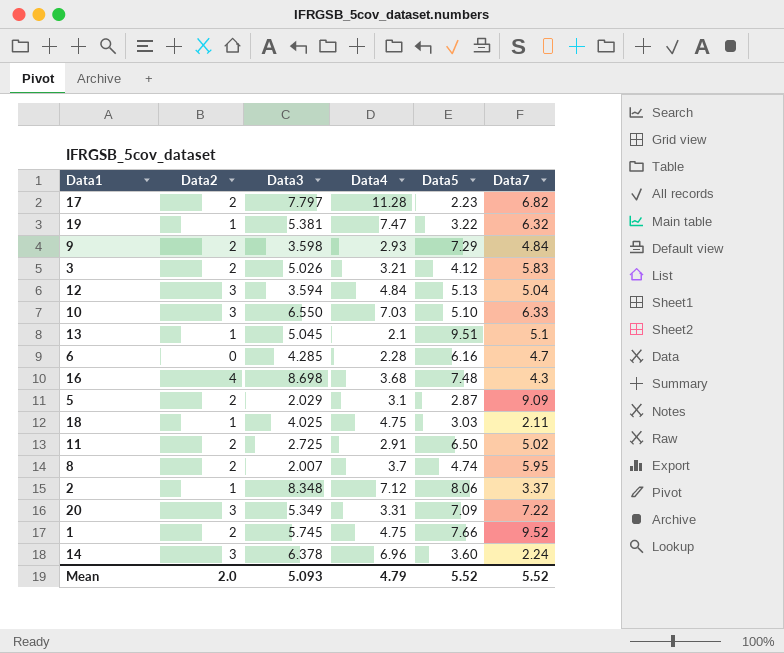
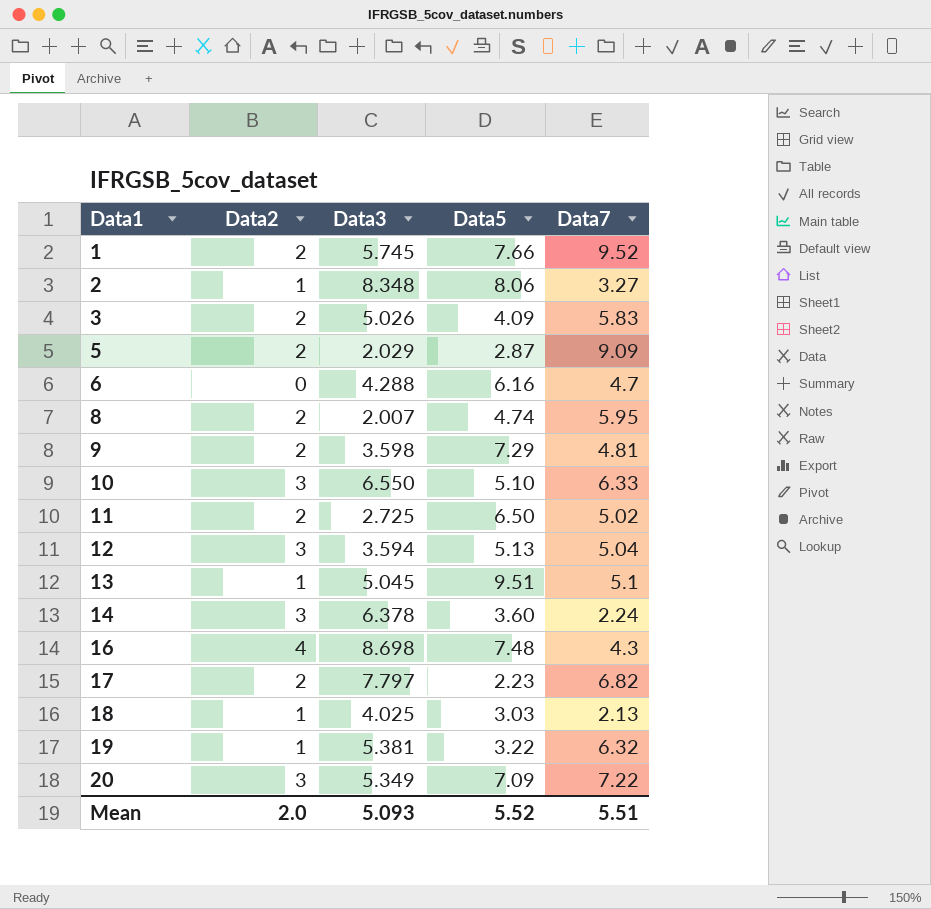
row order: none -> Data1 ascending
column Data4 | position: 4 -> none
2 | Data7: 3.37 -> 3.27
3 | Data5: 4.12 -> 4.09
6 | Data3: 4.285 -> 4.288
9 | Data7: 4.84 -> 4.81
18 | Data7: 2.11 -> 2.13
Mean | Data7: 5.52 -> 5.51

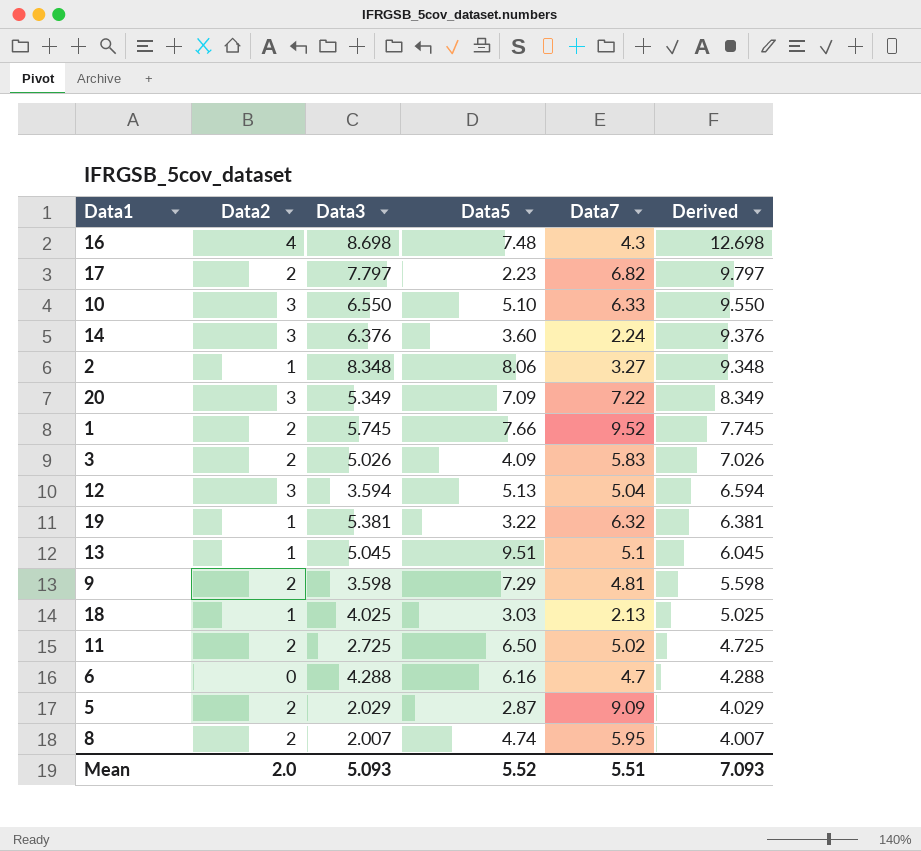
row order: Data1 ascending -> Derived descending
column Derived | formula: none -> [Data2] + [Data3]
14 | Data3: 6.378 -> 6.376

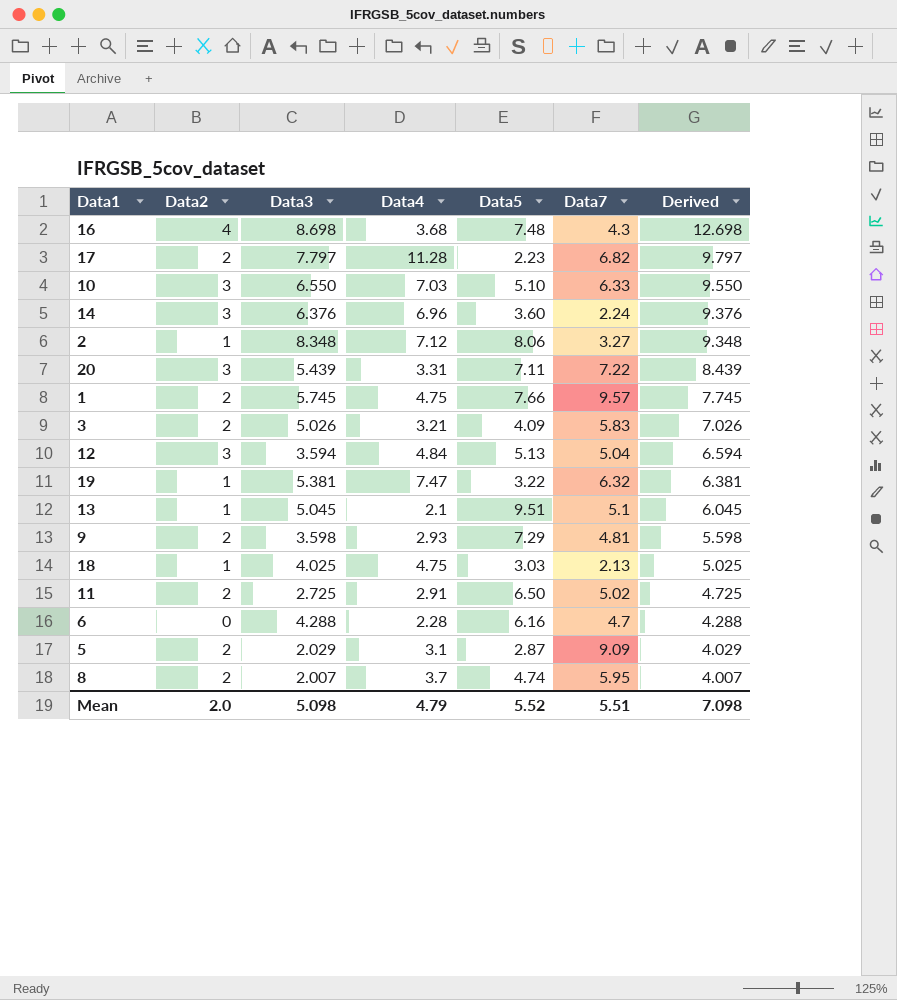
column Data4 | position: none -> 4
20 | Data3: 5.349 -> 5.439
20 | Data5: 7.09 -> 7.11
20 | Derived: 8.349 -> 8.439
1 | Data7: 9.52 -> 9.57
Mean | Data3: 5.093 -> 5.098
Mean | Derived: 7.093 -> 7.098

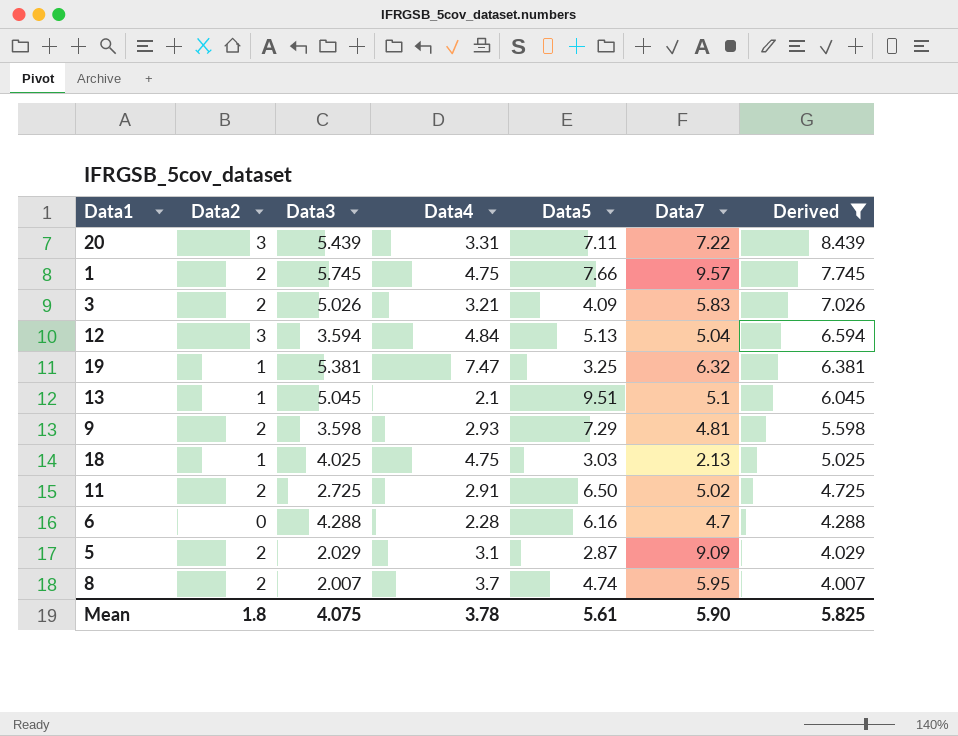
filter: none -> Derived <= 8.439
19 | Data5: 3.22 -> 3.25
Mean | Data2: 2.0 -> 1.8
Mean | Data3: 5.098 -> 4.075
Mean | Data4: 4.79 -> 3.78
Mean | Data5: 5.52 -> 5.61
Mean | Data7: 5.51 -> 5.90
Mean | Derived: 7.098 -> 5.825

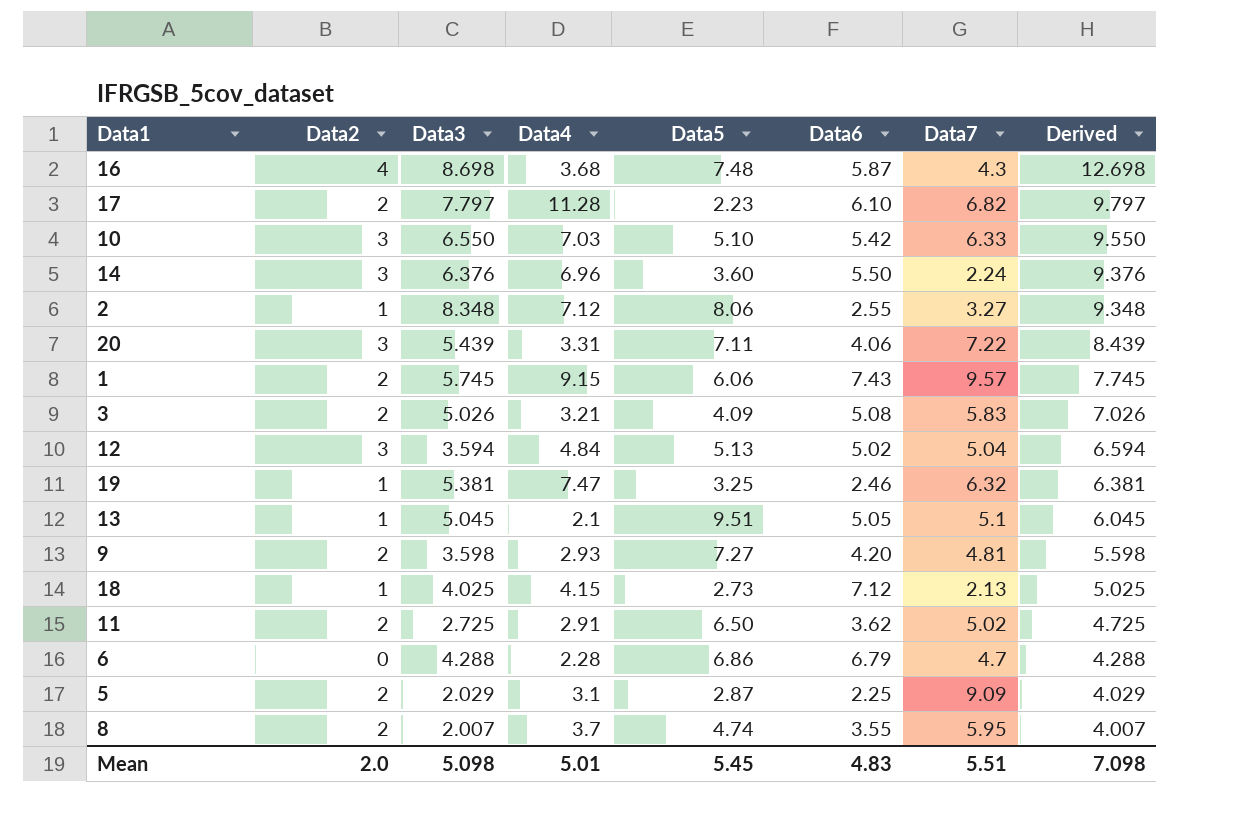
filter: Derived <= 8.439 -> none
column Data6 | position: none -> 6
1 | Data4: 4.75 -> 9.15
1 | Data5: 7.66 -> 6.06
9 | Data5: 7.29 -> 7.27
18 | Data4: 4.75 -> 4.15
18 | Data5: 3.03 -> 2.73
6 | Data5: 6.16 -> 6.86
Mean | Data2: 1.8 -> 2.0
Mean | Data3: 4.075 -> 5.098
Mean | Data4: 3.78 -> 5.01
Mean | Data5: 5.61 -> 5.45
Mean | Data7: 5.90 -> 5.51
Mean | Derived: 5.825 -> 7.098

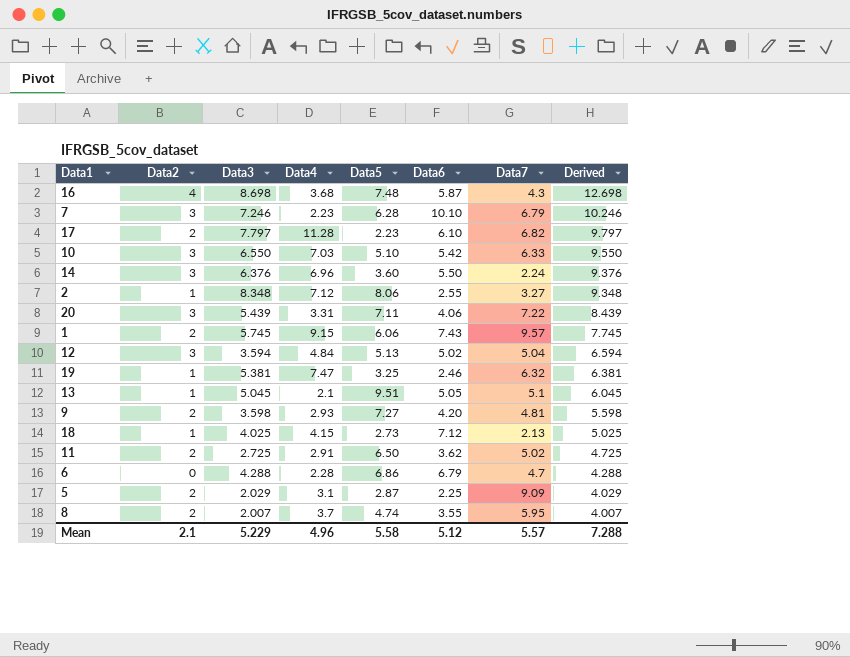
row 3: 2 | 5.026 | 3.21 | 4.09 | 5.08 | 5.83 | 7.026 -> none
row 7: none -> 3 | 7.246 | 2.23 | 6.28 | 10.10 | 6.79 | 10.246
Mean | Data2: 2.0 -> 2.1
Mean | Data3: 5.098 -> 5.229
Mean | Data4: 5.01 -> 4.96
Mean | Data5: 5.45 -> 5.58
Mean | Data6: 4.83 -> 5.12
Mean | Data7: 5.51 -> 5.57
Mean | Derived: 7.098 -> 7.288

